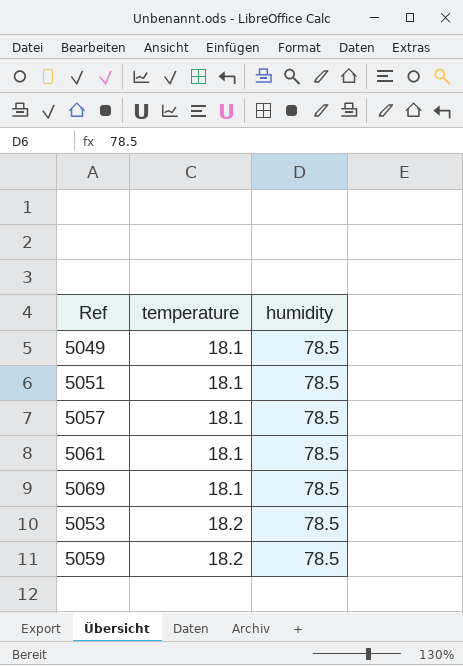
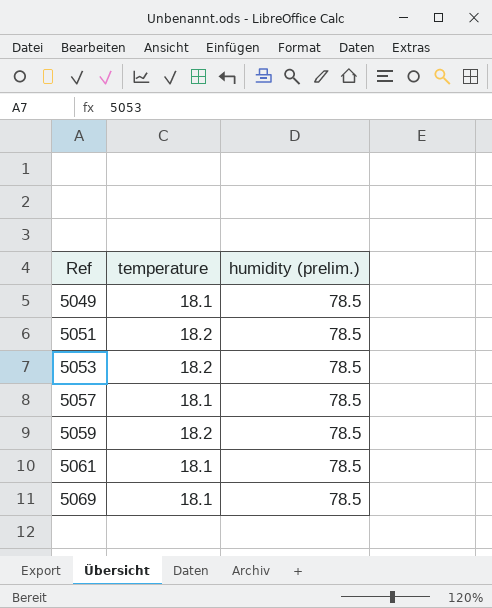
row order: temperature ascending -> Ref ascending
column name: humidity -> humidity (prelim.)
5051 | temperature: 18.1 -> 18.2

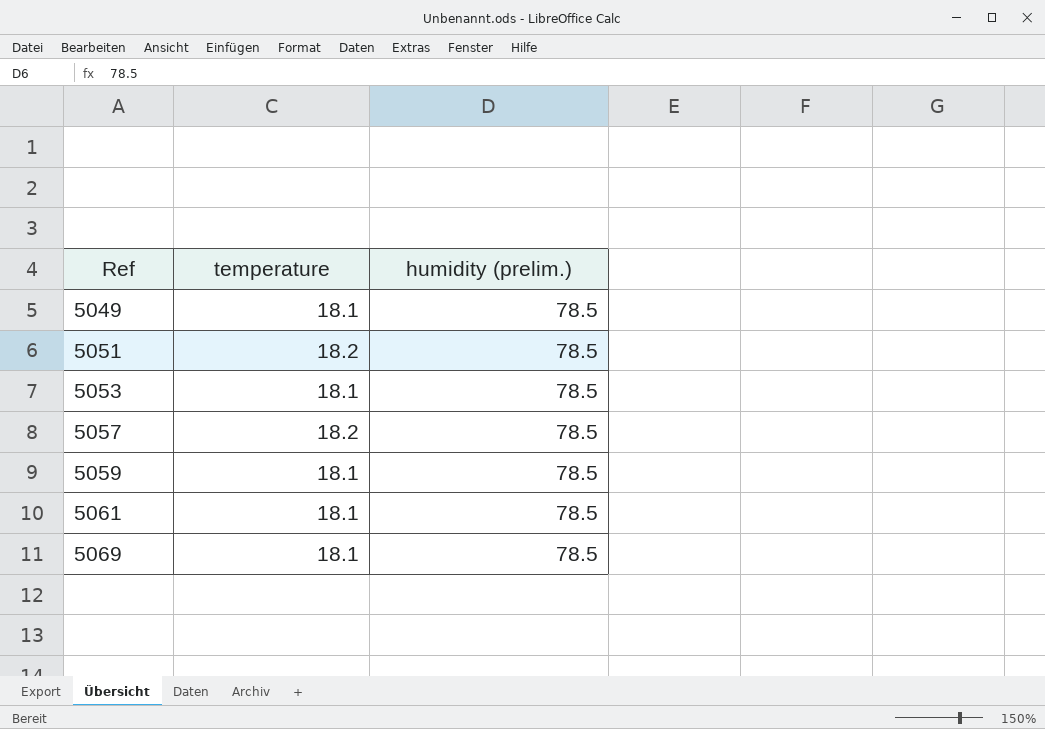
5053 | temperature: 18.2 -> 18.1
5057 | temperature: 18.1 -> 18.2
5059 | temperature: 18.2 -> 18.1

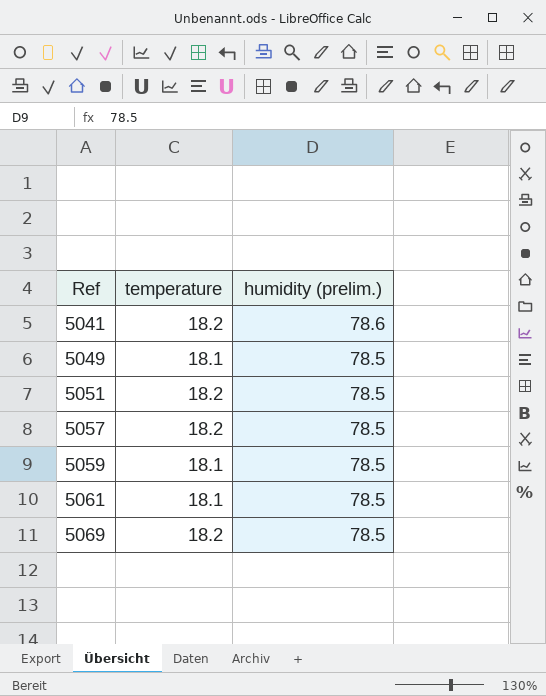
row 5053: 18.1 | 78.5 -> none
row 5041: none -> 18.2 | 78.6
5069 | temperature: 18.1 -> 18.2

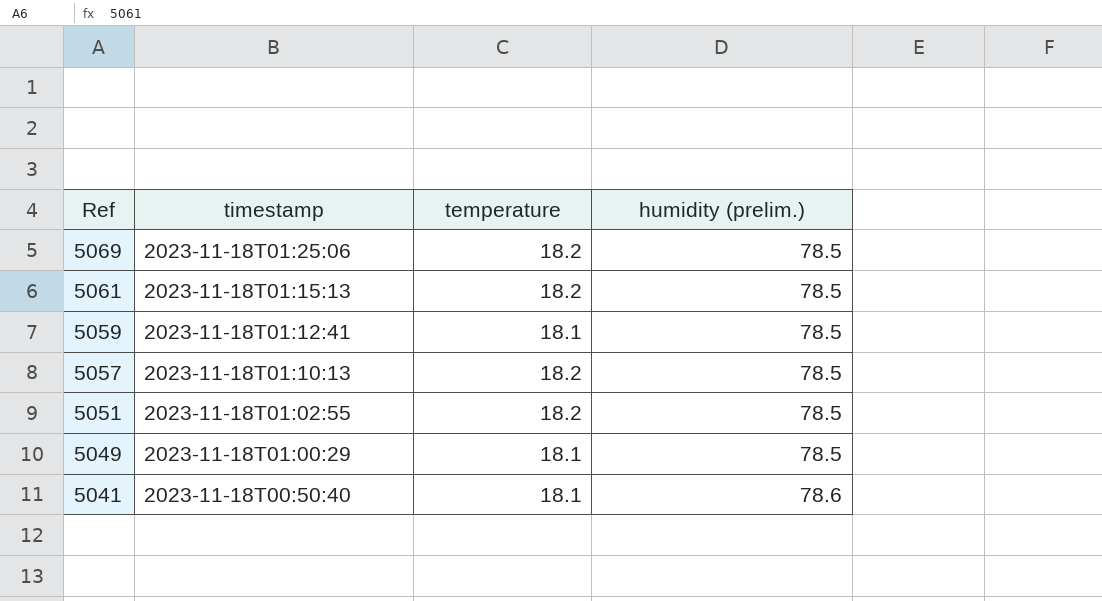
row order: Ref ascending -> Ref descending
column timestamp | position: none -> 2
5061 | temperature: 18.1 -> 18.2
5041 | temperature: 18.2 -> 18.1

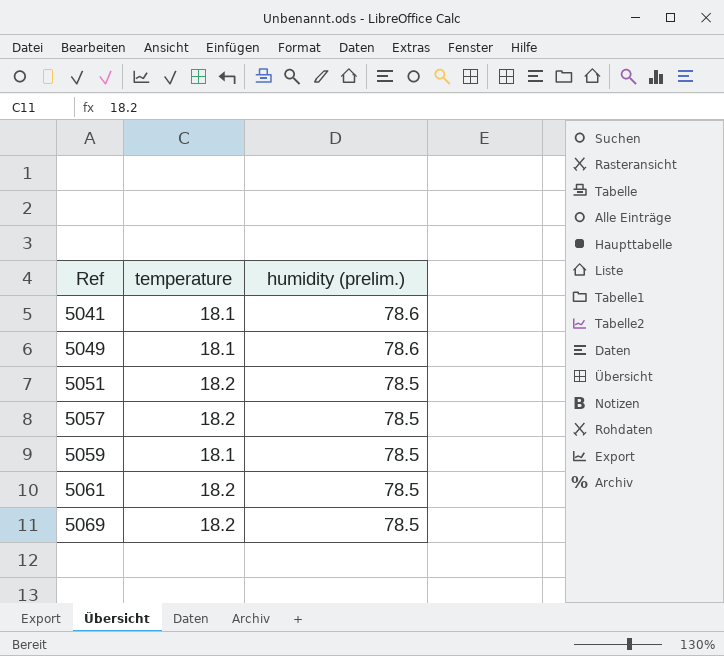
row order: Ref descending -> Ref ascending
column timestamp | position: 2 -> none
5049 | humidity (prelim.): 78.5 -> 78.6

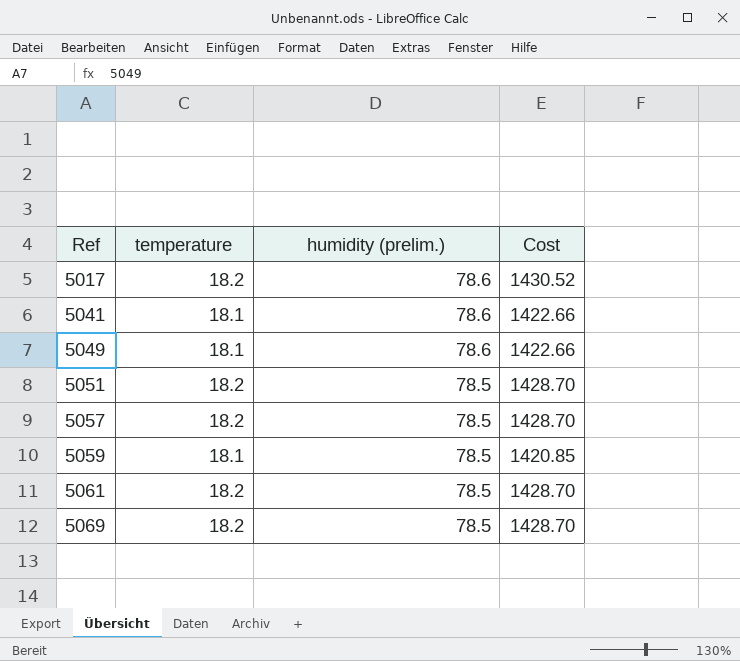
column Cost | formula: none -> [temperature] * [humidity (prelim.)]
row 5017: none -> 18.2 | 78.6 | 1430.52

